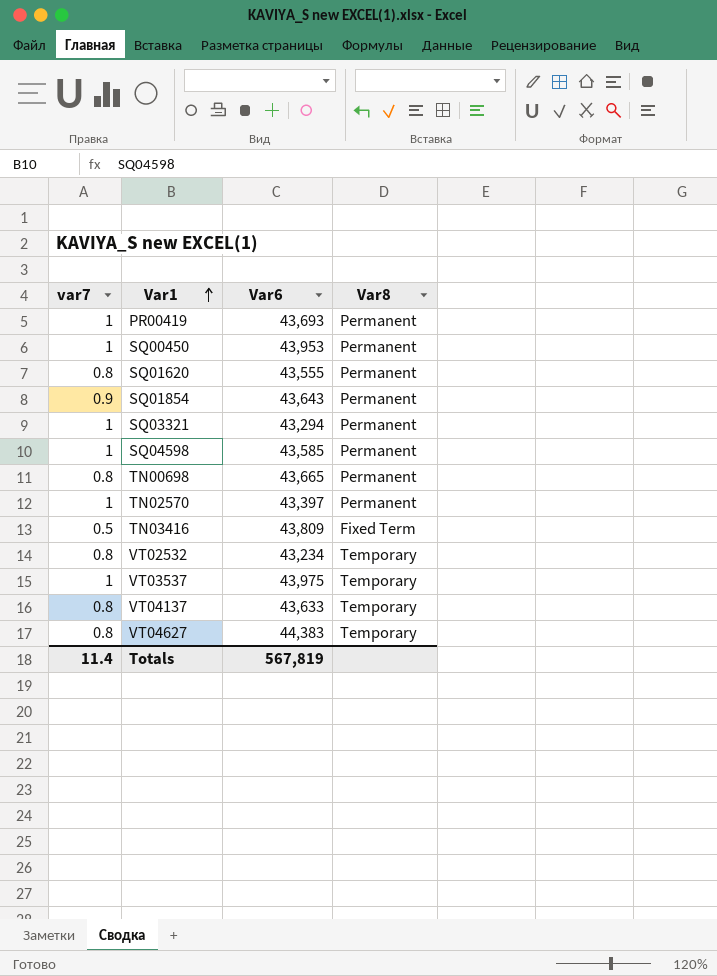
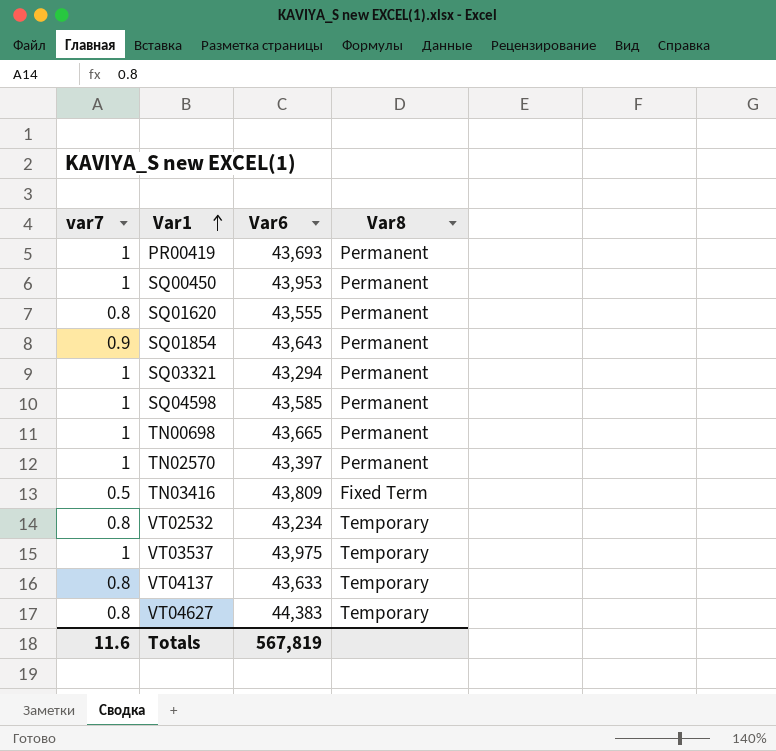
TN00698 | var7: 0.8 -> 1
Totals | var7: 11.4 -> 11.6

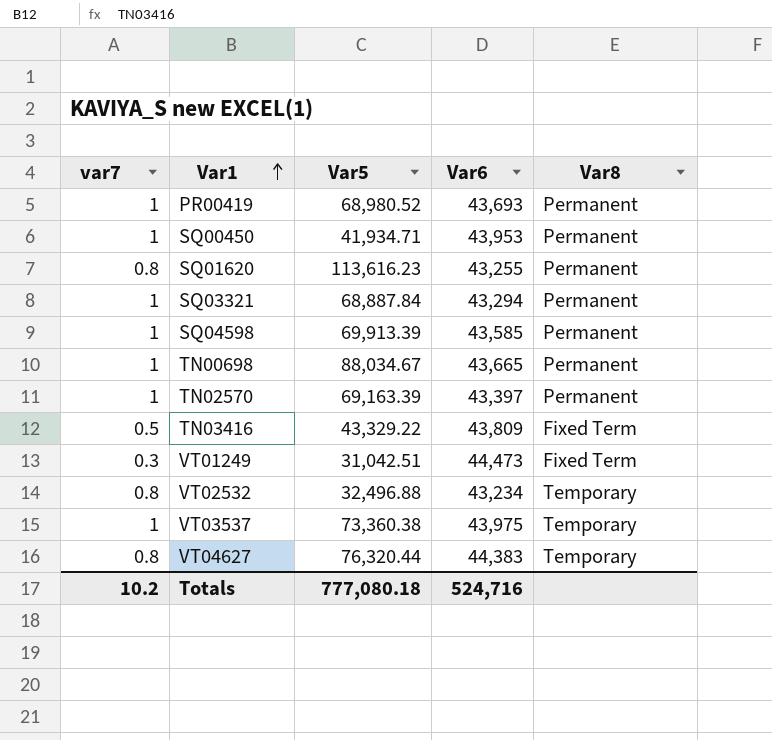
column Var5 | position: none -> 3
row SQ01854: 0.9 | 43,643 | Permanent -> none
row VT04137: 0.8 | 43,633 | Temporary -> none
SQ01620 | Var6: 43,555 -> 43,255
row VT01249: none -> 0.3 | 31,042.51 | 44,473 | Fixed Term
Totals | var7: 11.6 -> 10.2
Totals | Var6: 567,819 -> 524,716

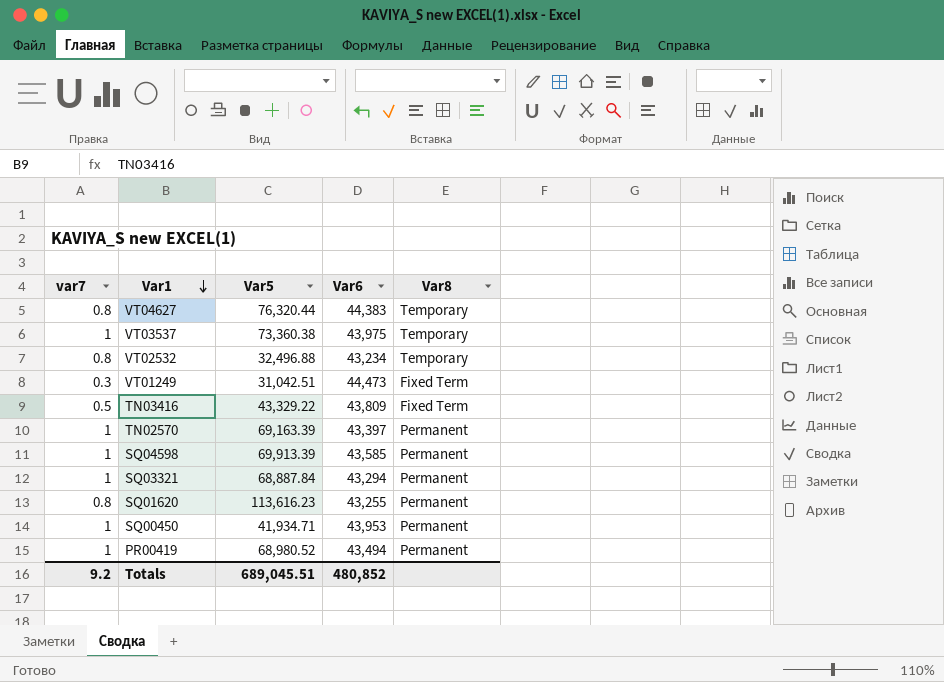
row order: Var1 ascending -> Var1 descending
row TN00698: 1 | 88,034.67 | 43,665 | Permanent -> none
PR00419 | Var6: 43,693 -> 43,494
Totals | var7: 10.2 -> 9.2
Totals | Var5: 777,080.18 -> 689,045.51
Totals | Var6: 524,716 -> 480,852

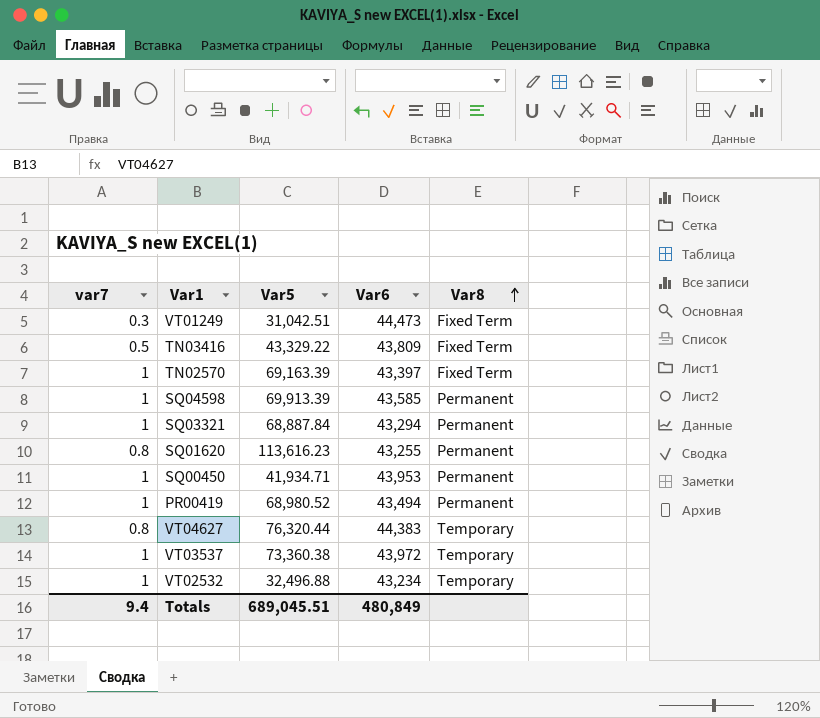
row order: Var1 descending -> Var8 ascending
TN02570 | Var8: Permanent -> Fixed Term
VT03537 | Var6: 43,975 -> 43,972
VT02532 | var7: 0.8 -> 1
Totals | var7: 9.2 -> 9.4
Totals | Var6: 480,852 -> 480,849

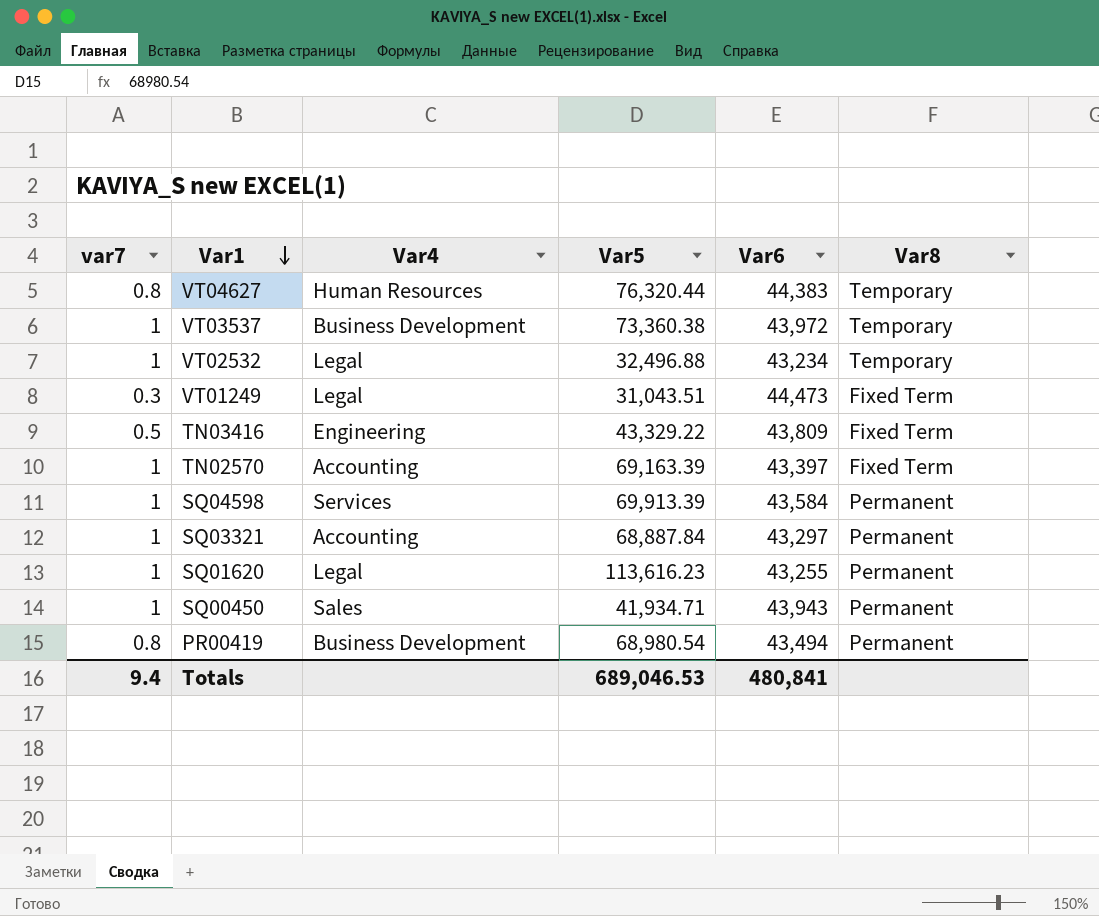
row order: Var8 ascending -> Var1 descending
column Var4 | position: none -> 3
VT01249 | Var5: 31,042.51 -> 31,043.51
SQ04598 | Var6: 43,585 -> 43,584
SQ03321 | Var6: 43,294 -> 43,297
SQ01620 | var7: 0.8 -> 1
SQ00450 | Var6: 43,953 -> 43,943
PR00419 | var7: 1 -> 0.8
PR00419 | Var5: 68,980.52 -> 68,980.54
Totals | Var5: 689,045.51 -> 689,046.53
Totals | Var6: 480,849 -> 480,841

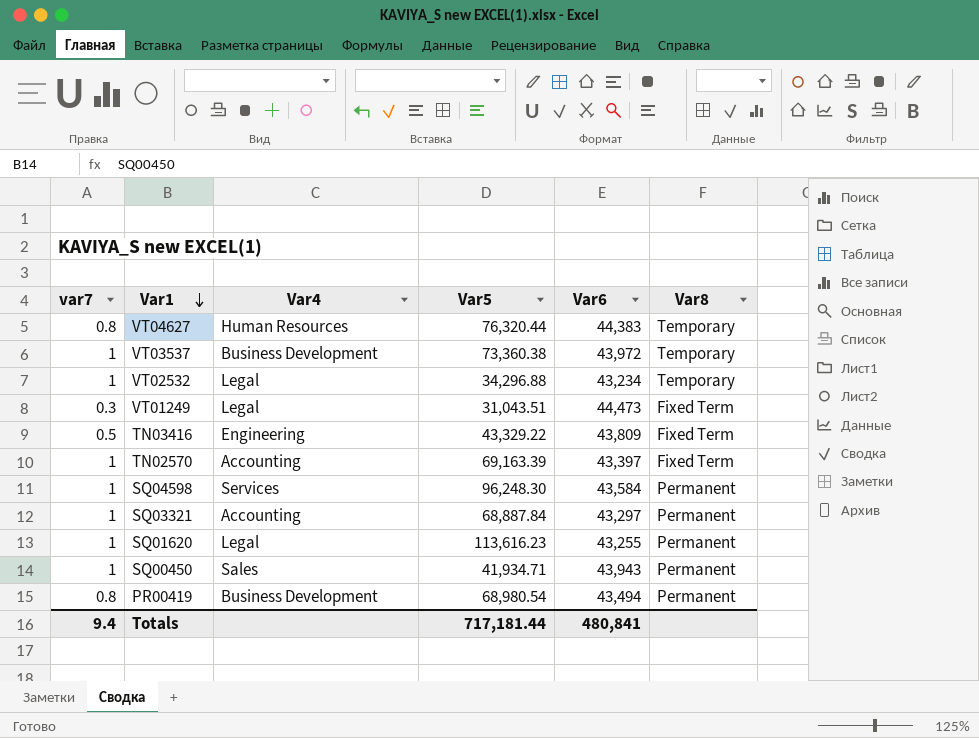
VT02532 | Var5: 32,496.88 -> 34,296.88
SQ04598 | Var5: 69,913.39 -> 96,248.30
Totals | Var5: 689,046.53 -> 717,181.44

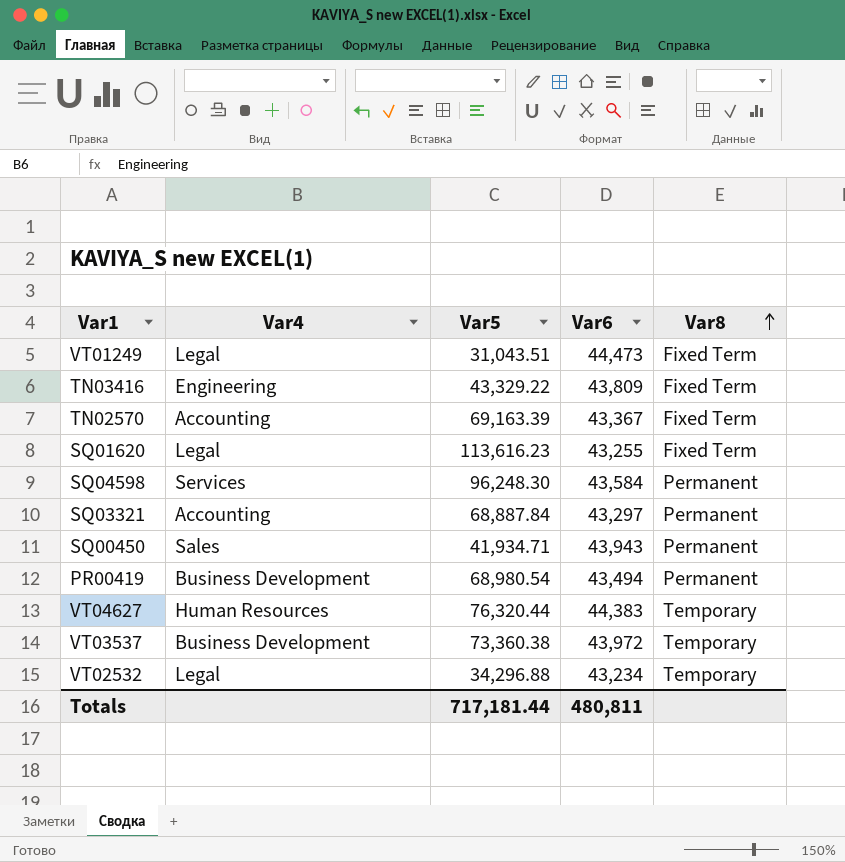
row order: Var1 descending -> Var8 ascending
column var7 | position: 1 -> none
TN02570 | Var6: 43,397 -> 43,367
SQ01620 | Var8: Permanent -> Fixed Term
Totals | Var6: 480,841 -> 480,811

